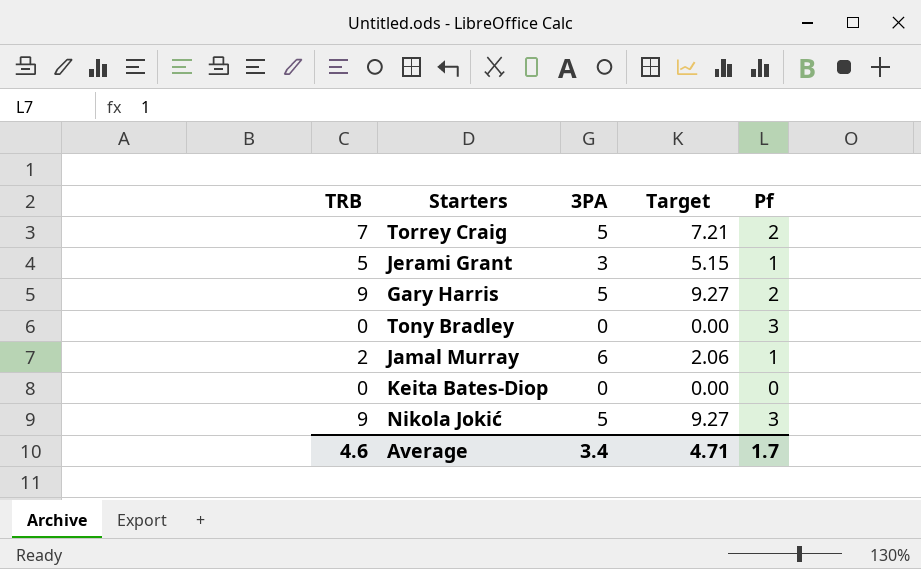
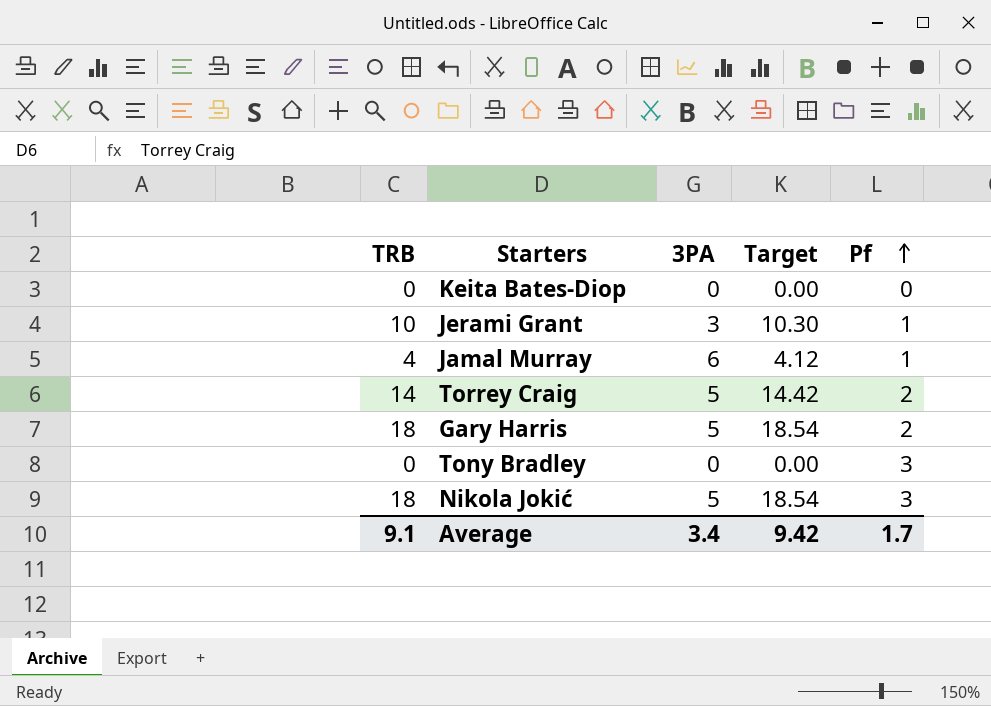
row order: none -> Pf ascending
Jerami Grant | TRB: 5 -> 10
Jerami Grant | Target: 5.15 -> 10.30
Jamal Murray | TRB: 2 -> 4
Jamal Murray | Target: 2.06 -> 4.12
Torrey Craig | TRB: 7 -> 14
Torrey Craig | Target: 7.21 -> 14.42
Gary Harris | TRB: 9 -> 18
Gary Harris | Target: 9.27 -> 18.54
Nikola Jokić | TRB: 9 -> 18
Nikola Jokić | Target: 9.27 -> 18.54
Average | TRB: 4.6 -> 9.1
Average | Target: 4.71 -> 9.42

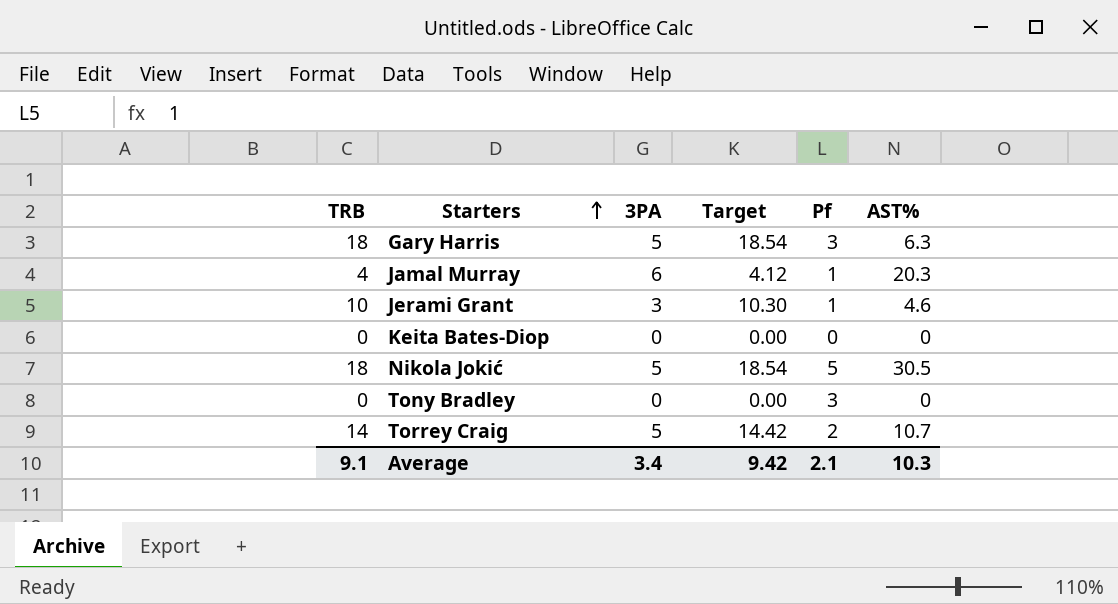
row order: Pf ascending -> Starters ascending
column AST% | position: none -> 6
Gary Harris | Pf: 2 -> 3
Nikola Jokić | Pf: 3 -> 5
Average | Pf: 1.7 -> 2.1

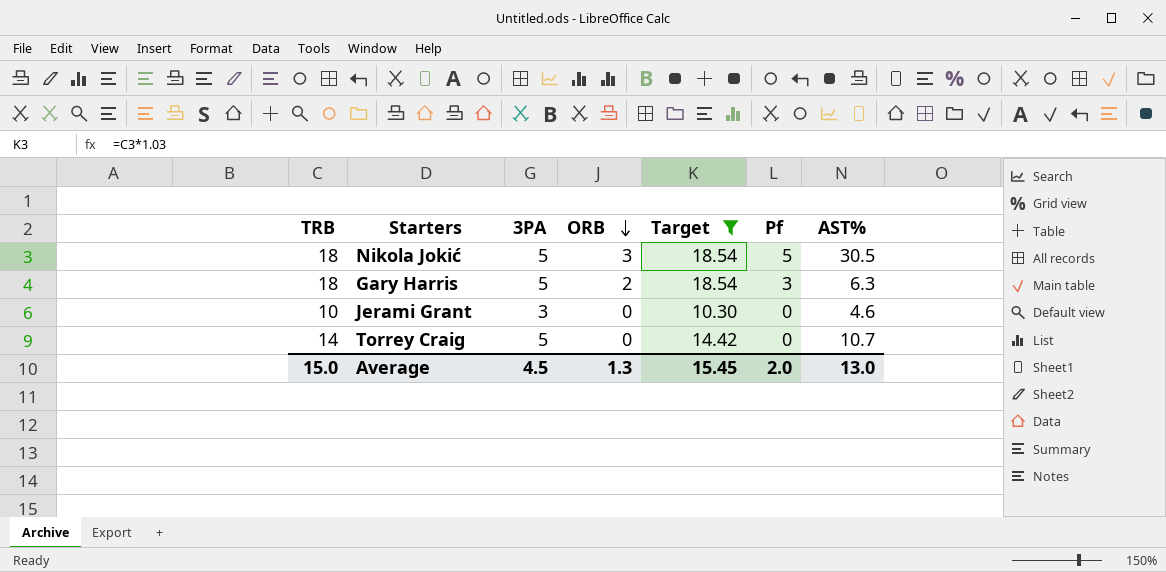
filter: none -> Target >= 10.30
row order: Starters ascending -> ORB descending
column ORB | position: none -> 4
Jerami Grant | Pf: 1 -> 0
Torrey Craig | Pf: 2 -> 0
Average | TRB: 9.1 -> 15.0
Average | 3PA: 3.4 -> 4.5
Average | Target: 9.42 -> 15.45
Average | Pf: 2.1 -> 2.0
Average | AST%: 10.3 -> 13.0

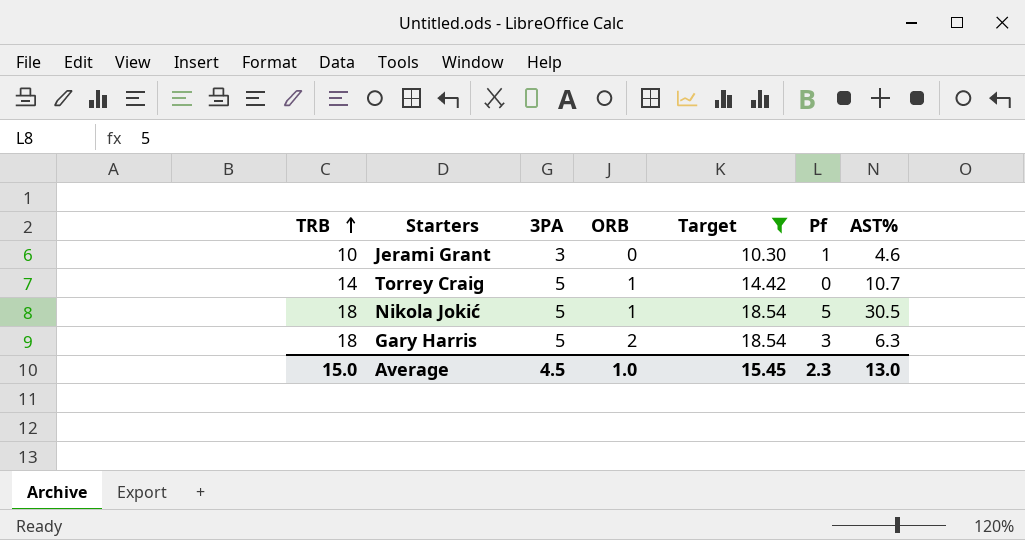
row order: ORB descending -> TRB ascending
Jerami Grant | Pf: 0 -> 1
Torrey Craig | ORB: 0 -> 1
Nikola Jokić | ORB: 3 -> 1
Average | ORB: 1.3 -> 1.0
Average | Pf: 2.0 -> 2.3

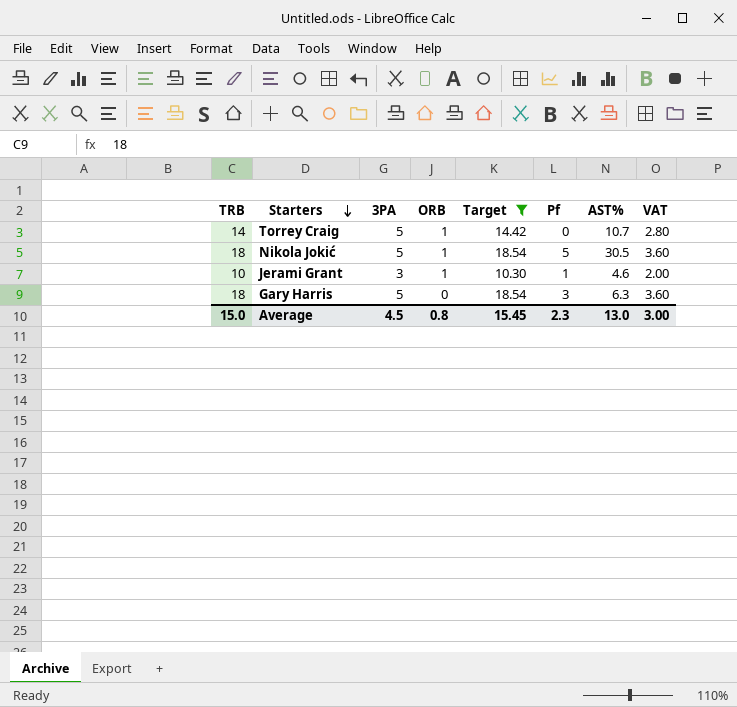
row order: TRB ascending -> Starters descending
column VAT | formula: none -> [TRB] * 0.2
Jerami Grant | ORB: 0 -> 1
Gary Harris | ORB: 2 -> 0
Average | ORB: 1.0 -> 0.8

